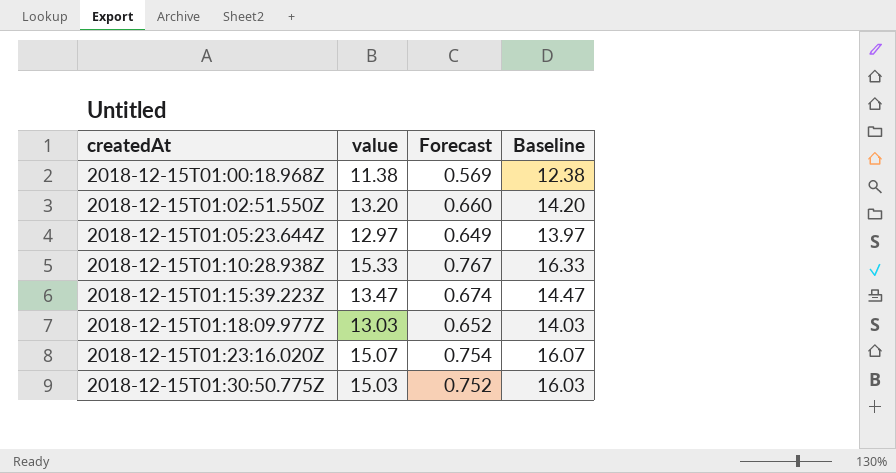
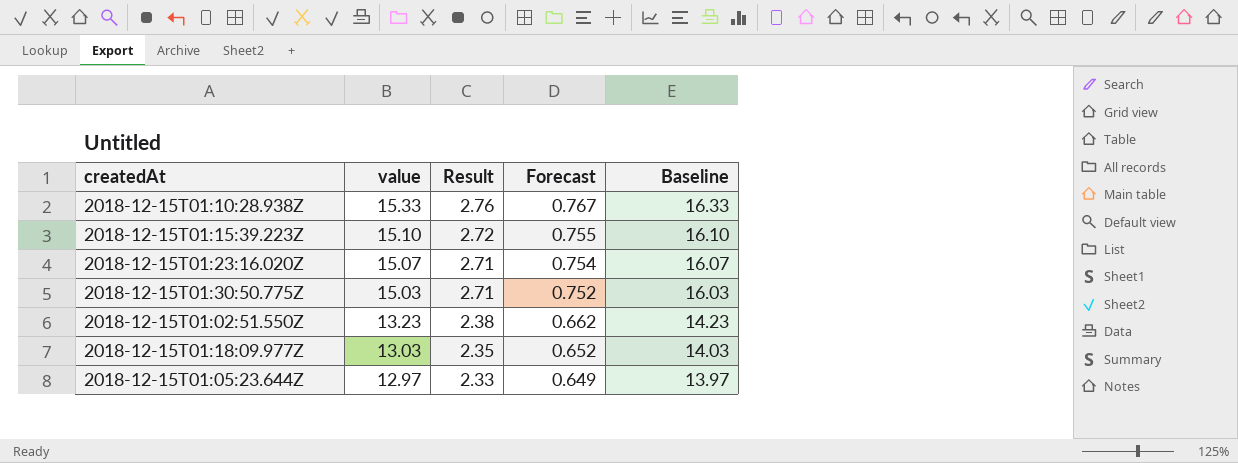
row order: createdAt ascending -> value descending
column Result | formula: none -> [value] * 0.18
row 2018-12-15T01:00:18.968Z: 11.38 | 0.569 | 12.38 -> none
2018-12-15T01:15:39.223Z | value: 13.47 -> 15.10
2018-12-15T01:15:39.223Z | Forecast: 0.674 -> 0.755
2018-12-15T01:15:39.223Z | Baseline: 14.47 -> 16.10
2018-12-15T01:02:51.550Z | value: 13.20 -> 13.23
2018-12-15T01:02:51.550Z | Forecast: 0.660 -> 0.662
2018-12-15T01:02:51.550Z | Baseline: 14.20 -> 14.23

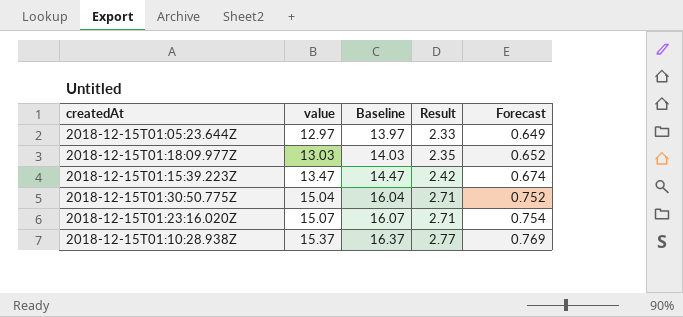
row order: value descending -> value ascending
column Baseline | position: 5 -> 3
row 2018-12-15T01:02:51.550Z: 13.23 | 2.38 | 0.662 | 14.23 -> none
2018-12-15T01:15:39.223Z | value: 15.10 -> 13.47
2018-12-15T01:15:39.223Z | Baseline: 16.10 -> 14.47
2018-12-15T01:15:39.223Z | Result: 2.72 -> 2.42
2018-12-15T01:15:39.223Z | Forecast: 0.755 -> 0.674
2018-12-15T01:30:50.775Z | value: 15.03 -> 15.04
2018-12-15T01:30:50.775Z | Baseline: 16.03 -> 16.04
2018-12-15T01:10:28.938Z | value: 15.33 -> 15.37
2018-12-15T01:10:28.938Z | Baseline: 16.33 -> 16.37
2018-12-15T01:10:28.938Z | Result: 2.76 -> 2.77
2018-12-15T01:10:28.938Z | Forecast: 0.767 -> 0.769

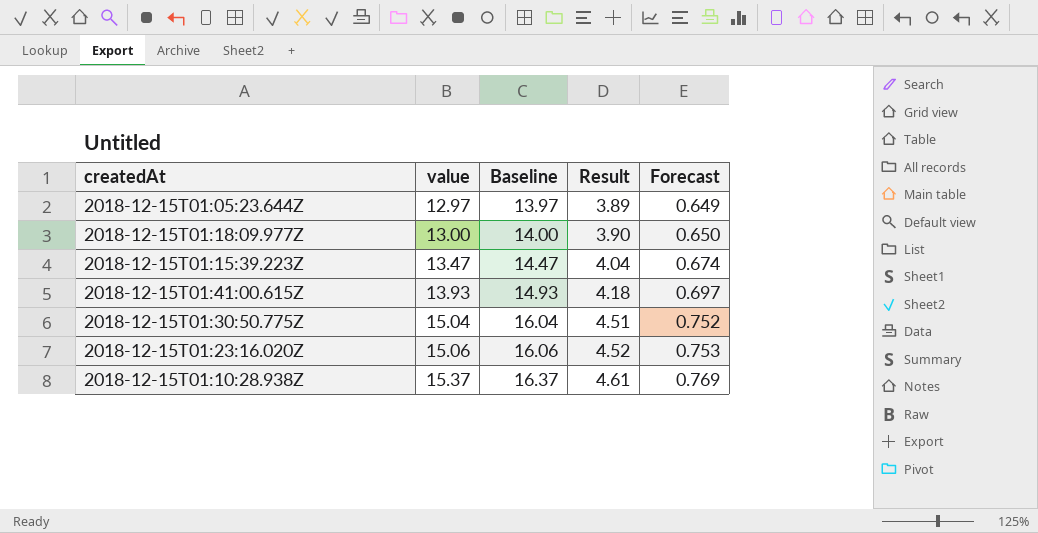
column Result | formula: [value] * 0.18 -> [value] * 0.3
2018-12-15T01:18:09.977Z | value: 13.03 -> 13.00
2018-12-15T01:18:09.977Z | Baseline: 14.03 -> 14.00
2018-12-15T01:18:09.977Z | Forecast: 0.652 -> 0.650
row 2018-12-15T01:41:00.615Z: none -> 13.93 | 14.93 | 4.18 | 0.697
2018-12-15T01:23:16.020Z | value: 15.07 -> 15.06
2018-12-15T01:23:16.020Z | Baseline: 16.07 -> 16.06
2018-12-15T01:23:16.020Z | Forecast: 0.754 -> 0.753

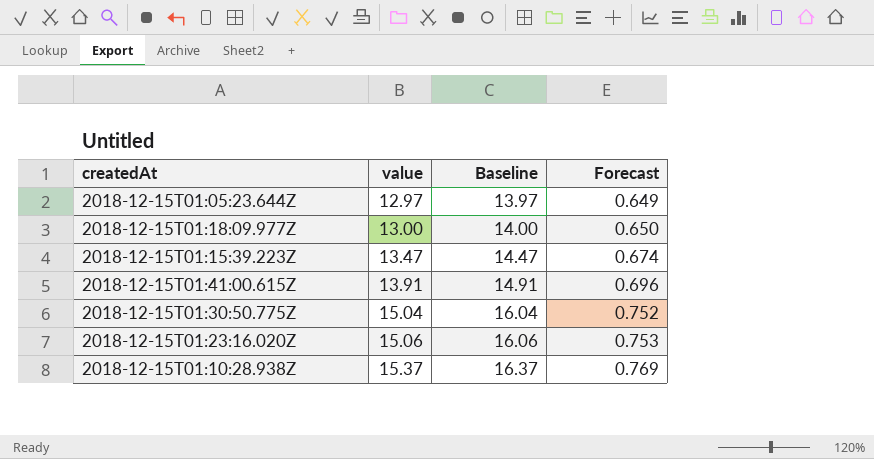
column Result | formula: [value] * 0.3 -> none
2018-12-15T01:41:00.615Z | value: 13.93 -> 13.91
2018-12-15T01:41:00.615Z | Baseline: 14.93 -> 14.91
2018-12-15T01:41:00.615Z | Forecast: 0.697 -> 0.696

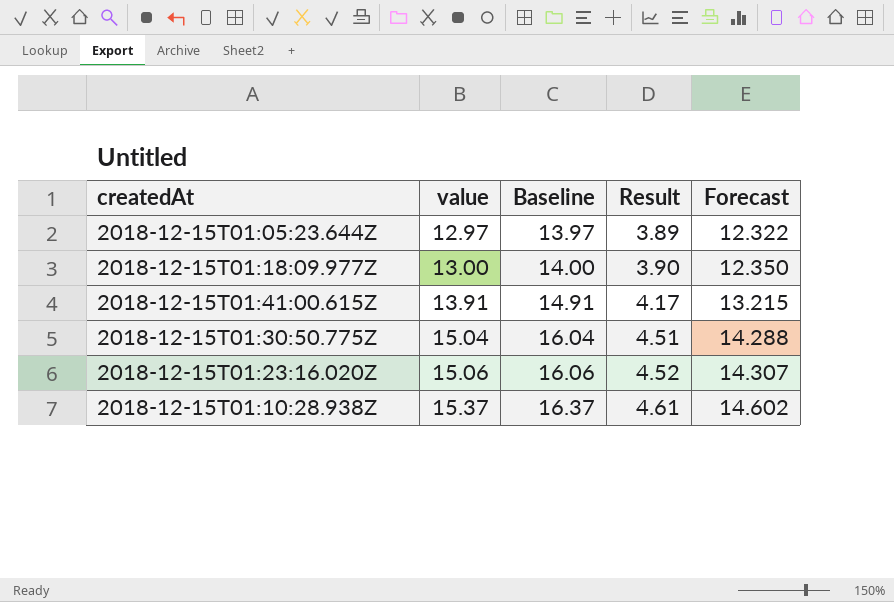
column Result | formula: none -> [value] * 0.3
column Forecast | formula: [value] * 0.05 -> [value] * 0.95
row 2018-12-15T01:15:39.223Z: 13.47 | 14.47 | 0.674 -> none

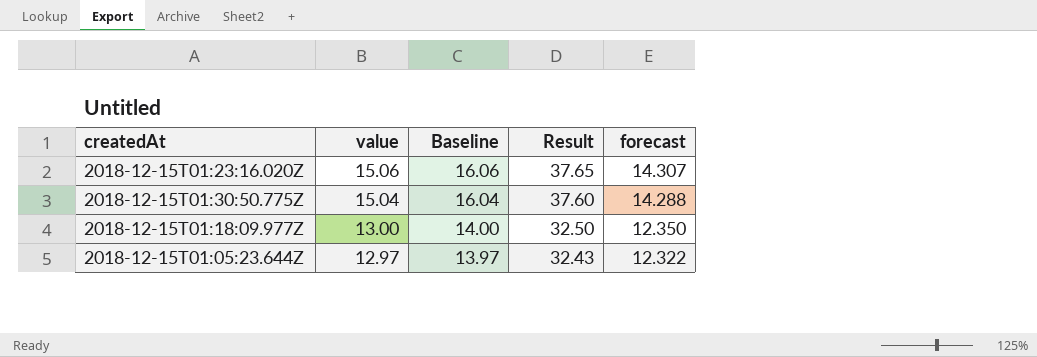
row order: value ascending -> value descending
column Result | formula: [value] * 0.3 -> [value] * 2.5
column name: Forecast -> forecast
row 2018-12-15T01:41:00.615Z: 13.91 | 14.91 | 4.17 | 13.215 -> none
row 2018-12-15T01:10:28.938Z: 15.37 | 16.37 | 4.61 | 14.602 -> none

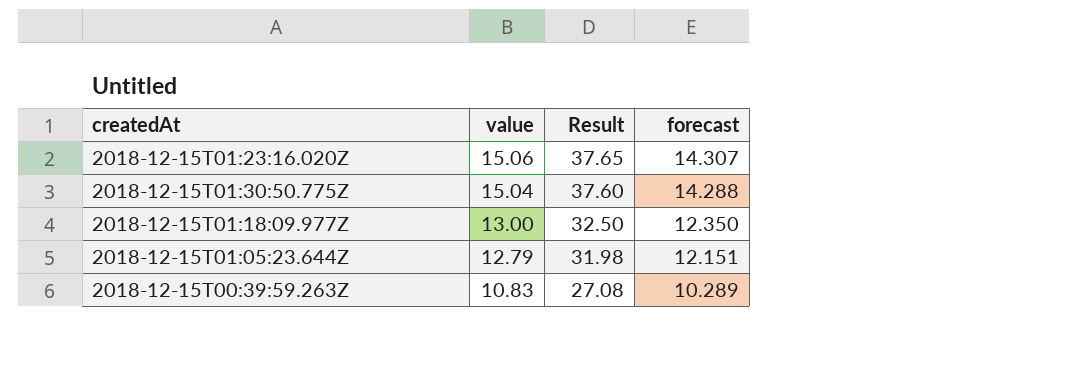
column Baseline | formula: [value] + 1 -> none
2018-12-15T01:05:23.644Z | value: 12.97 -> 12.79
2018-12-15T01:05:23.644Z | Result: 32.43 -> 31.98
2018-12-15T01:05:23.644Z | forecast: 12.322 -> 12.151
row 2018-12-15T00:39:59.263Z: none -> 10.83 | 27.08 | 10.289

